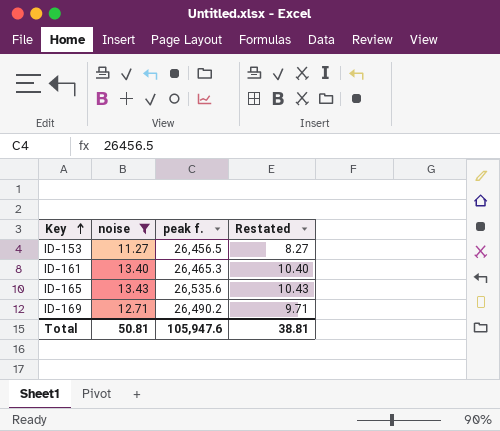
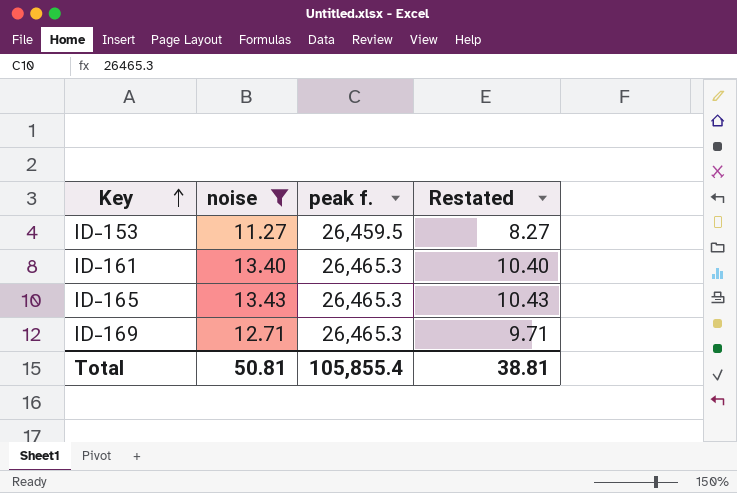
ID-153 | peak f.: 26,456.5 -> 26,459.5
ID-165 | peak f.: 26,535.6 -> 26,465.3
ID-169 | peak f.: 26,490.2 -> 26,465.3
Total | peak f.: 105,947.6 -> 105,855.4

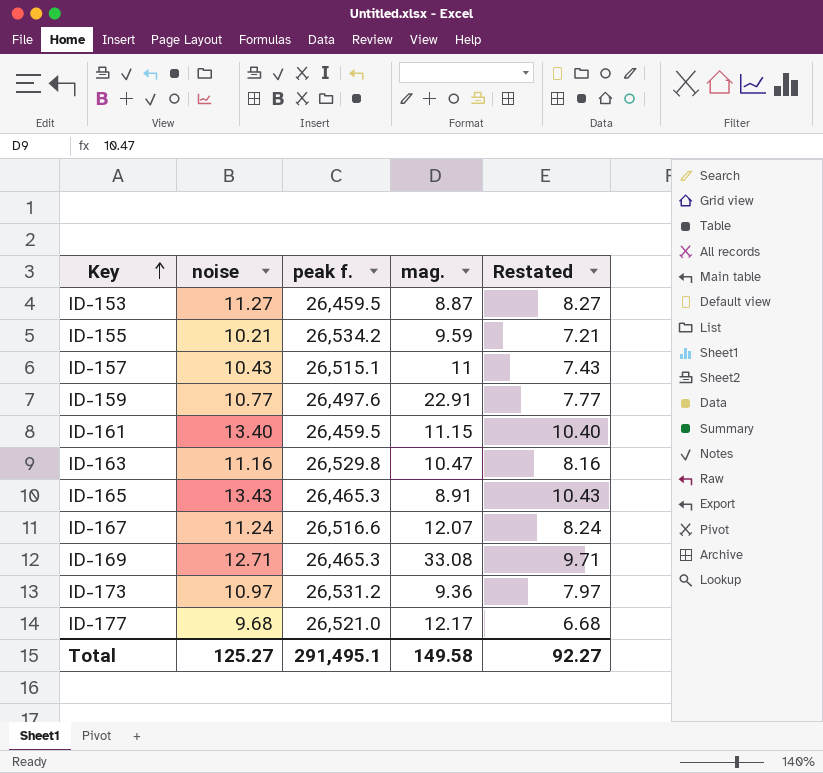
filter: noise >= 11.27 -> none
column mag. | position: none -> 4
ID-161 | peak f.: 26,465.3 -> 26,459.5
Total | noise: 50.81 -> 125.27
Total | peak f.: 105,855.4 -> 291,495.1
Total | Restated: 38.81 -> 92.27

